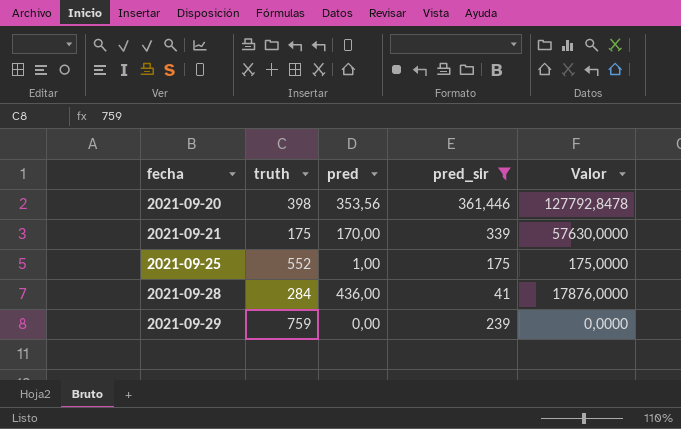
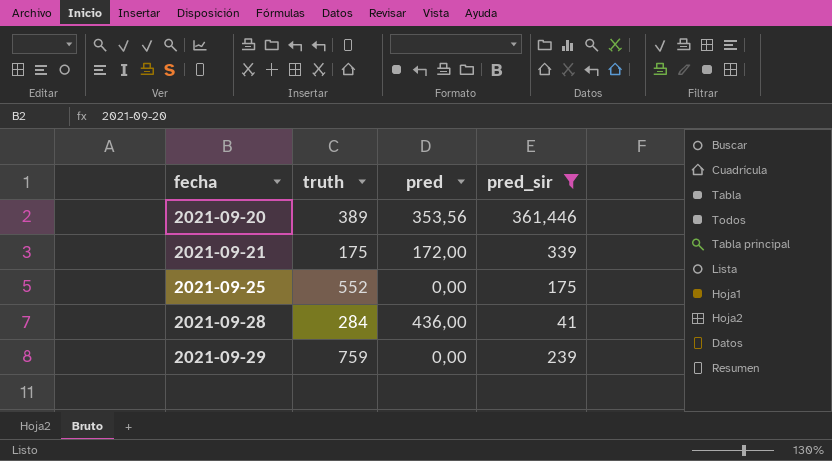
column Valor | formula: [pred] * [pred_sir] -> none
2021-09-20 | truth: 398 -> 389
2021-09-21 | pred: 170,00 -> 172,00
2021-09-25 | pred: 1,00 -> 0,00

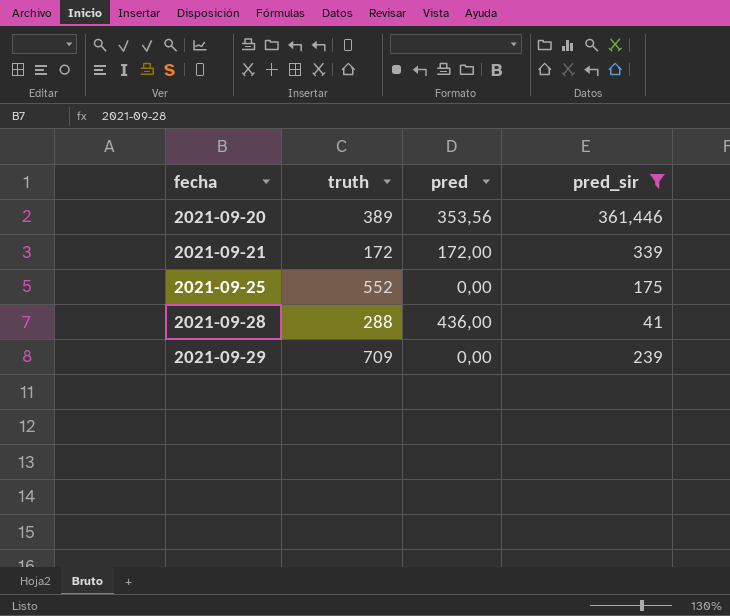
2021-09-21 | truth: 175 -> 172
2021-09-28 | truth: 284 -> 288
2021-09-29 | truth: 759 -> 709

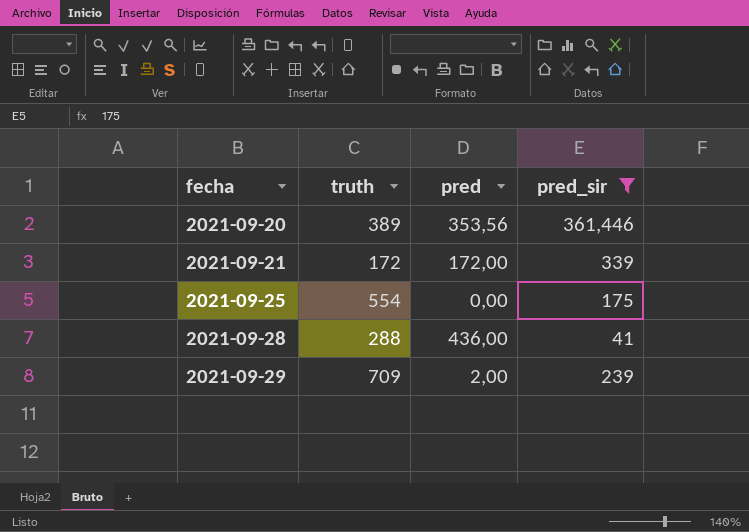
2021-09-25 | truth: 552 -> 554
2021-09-29 | pred: 0,00 -> 2,00

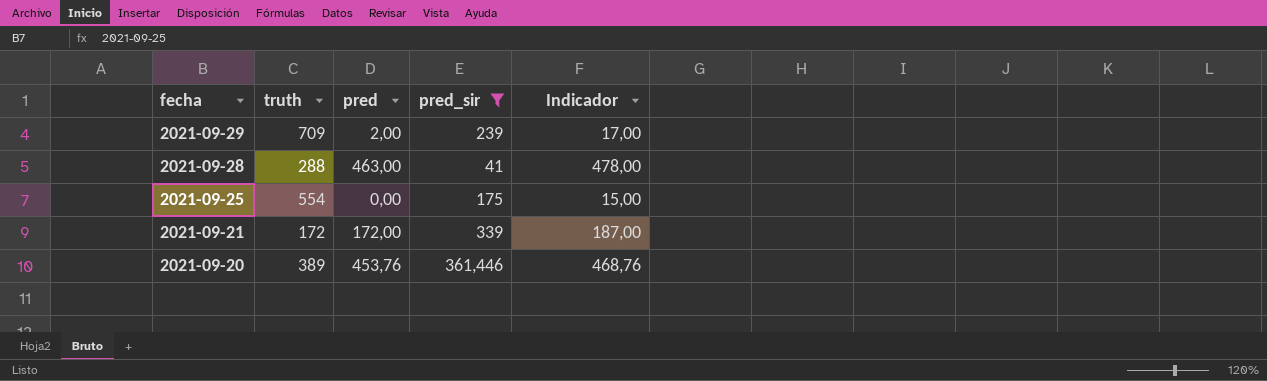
row order: fecha ascending -> fecha descending
column Indicador | formula: none -> [pred] + 15
2021-09-28 | pred: 436,00 -> 463,00
2021-09-20 | pred: 353,56 -> 453,76

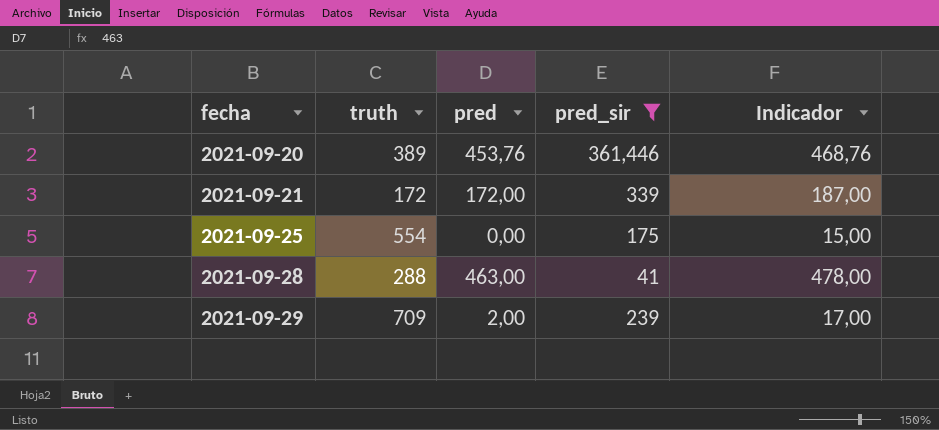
row order: fecha descending -> fecha ascending

